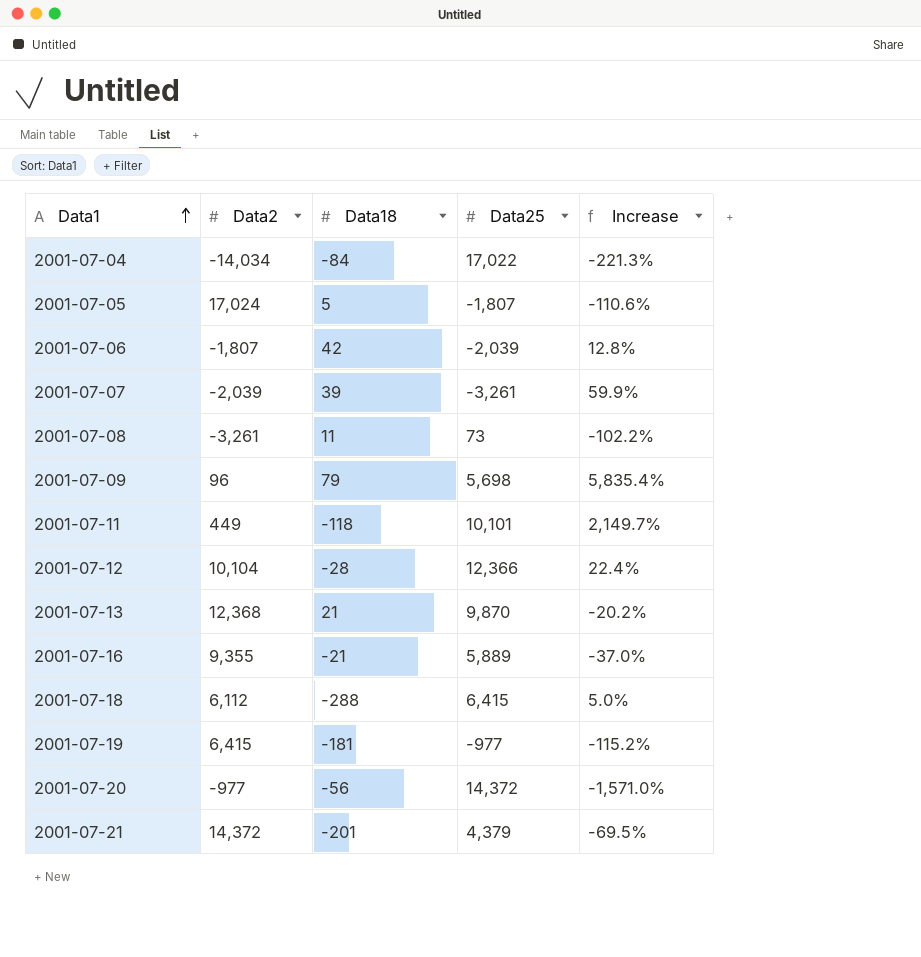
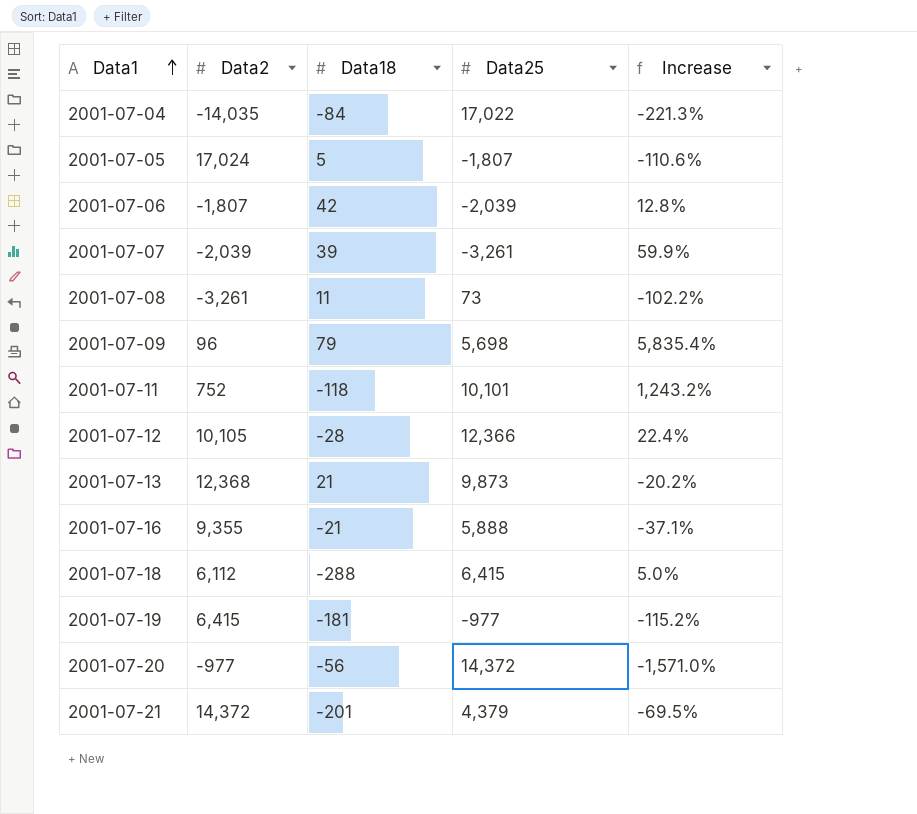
2001-07-04 | Data2: -14,034 -> -14,035
2001-07-11 | Data2: 449 -> 752
2001-07-11 | Increase: 2,149.7% -> 1,243.2%
2001-07-12 | Data2: 10,104 -> 10,105
2001-07-13 | Data25: 9,870 -> 9,873
2001-07-16 | Data25: 5,889 -> 5,888
2001-07-16 | Increase: -37.0% -> -37.1%

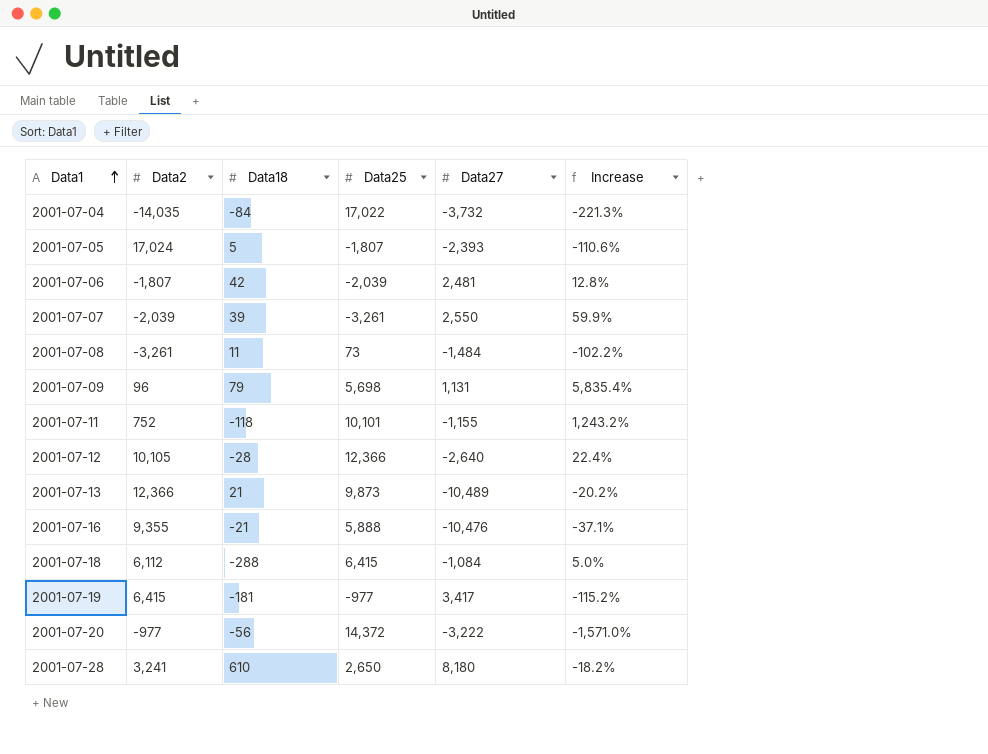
column Data27 | position: none -> 5
row 2001-07-21: 14,372 | -201 | 4,379 | -69.5% -> none
2001-07-13 | Data2: 12,368 -> 12,366
row 2001-07-28: none -> 3,241 | 610 | 2,650 | 8,180 | -18.2%

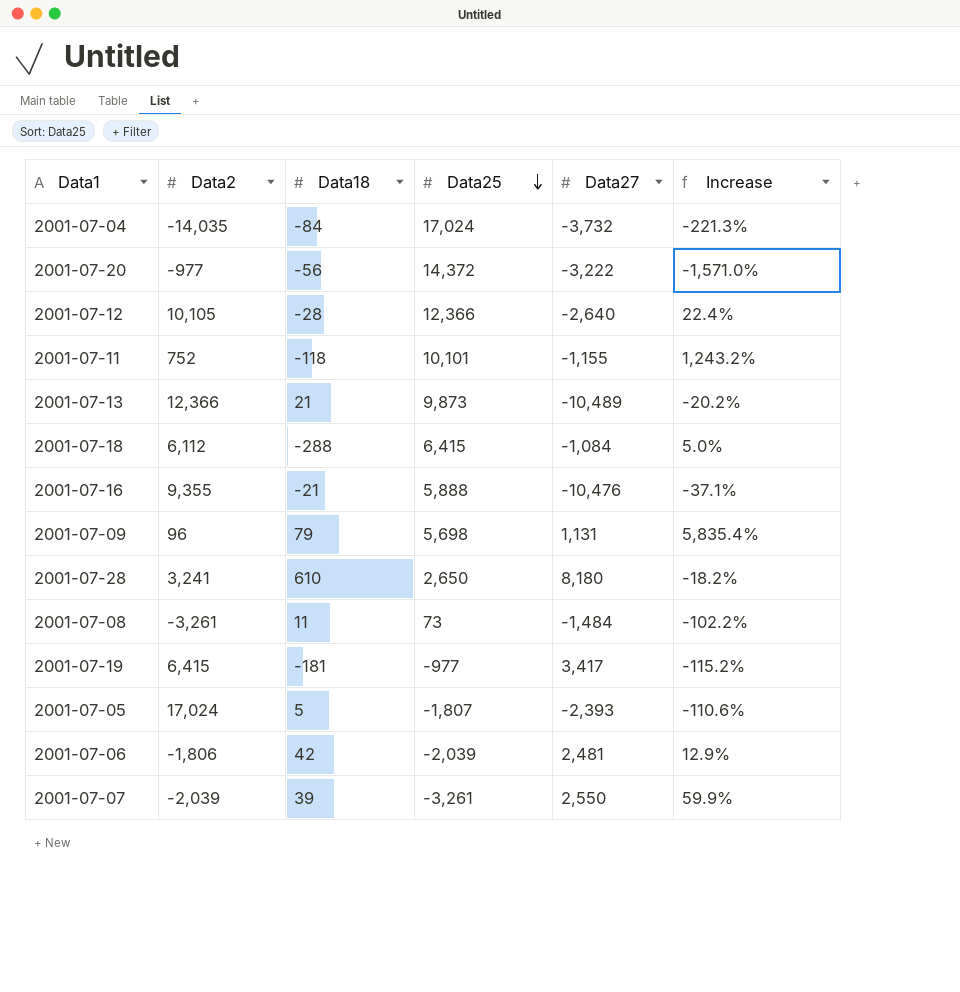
row order: Data1 ascending -> Data25 descending
2001-07-04 | Data25: 17,022 -> 17,024
2001-07-06 | Data2: -1,807 -> -1,806
2001-07-06 | Increase: 12.8% -> 12.9%

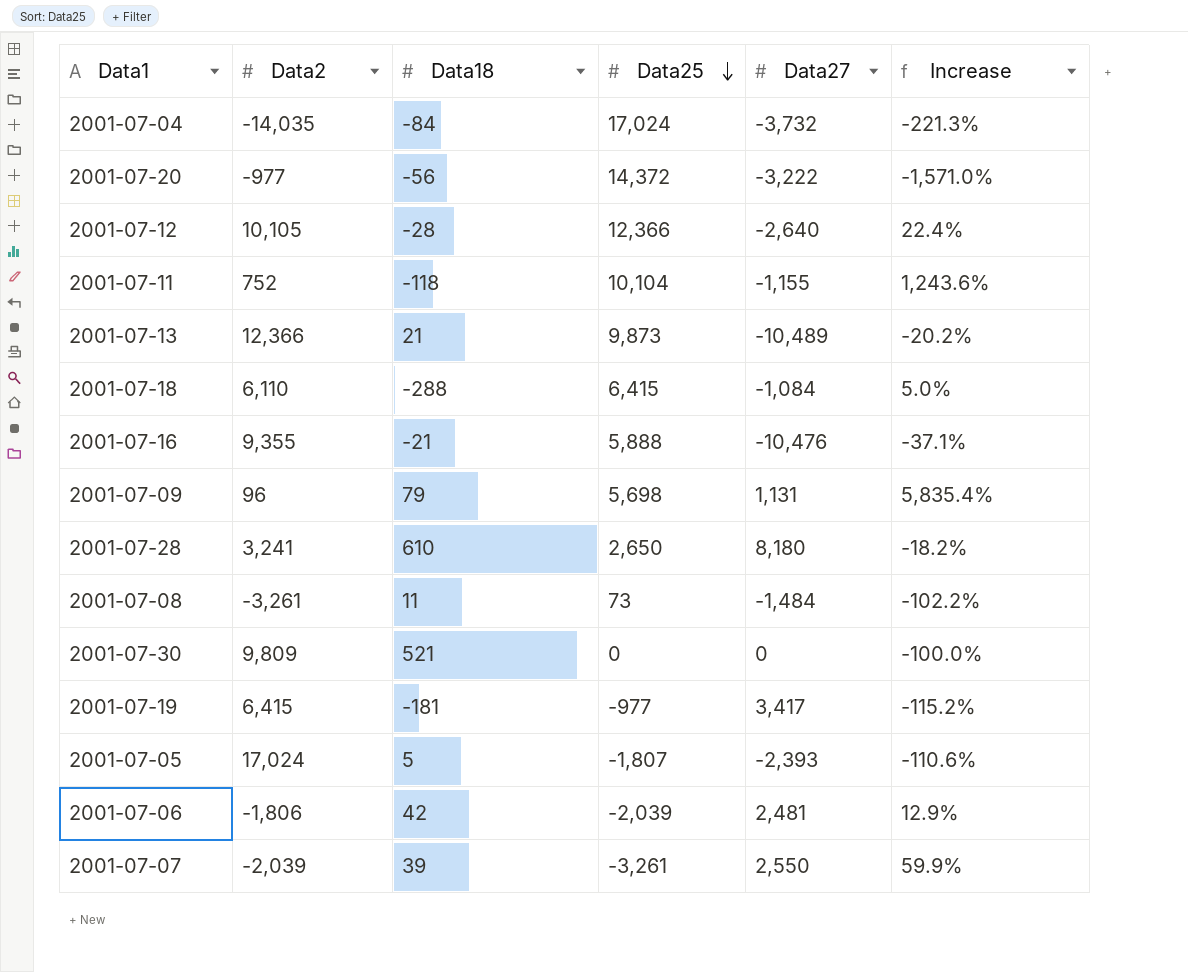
2001-07-11 | Data25: 10,101 -> 10,104
2001-07-11 | Increase: 1,243.2% -> 1,243.6%
2001-07-18 | Data2: 6,112 -> 6,110
row 2001-07-30: none -> 9,809 | 521 | 0 | 0 | -100.0%

